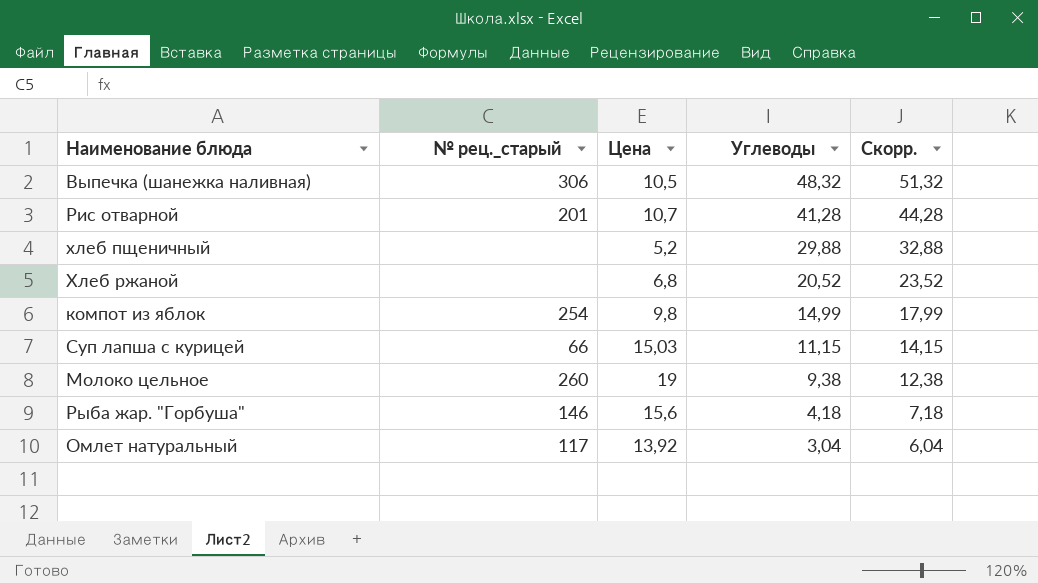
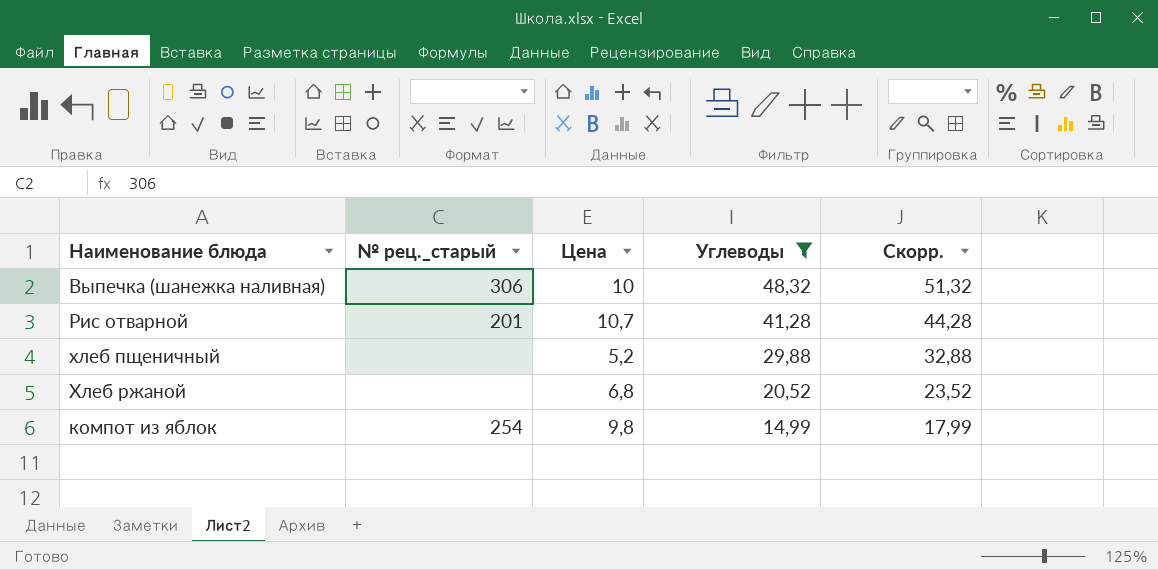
filter: none -> Углеводы >= 14,99
Выпечка (шанежка наливная) | Цена: 10,5 -> 10

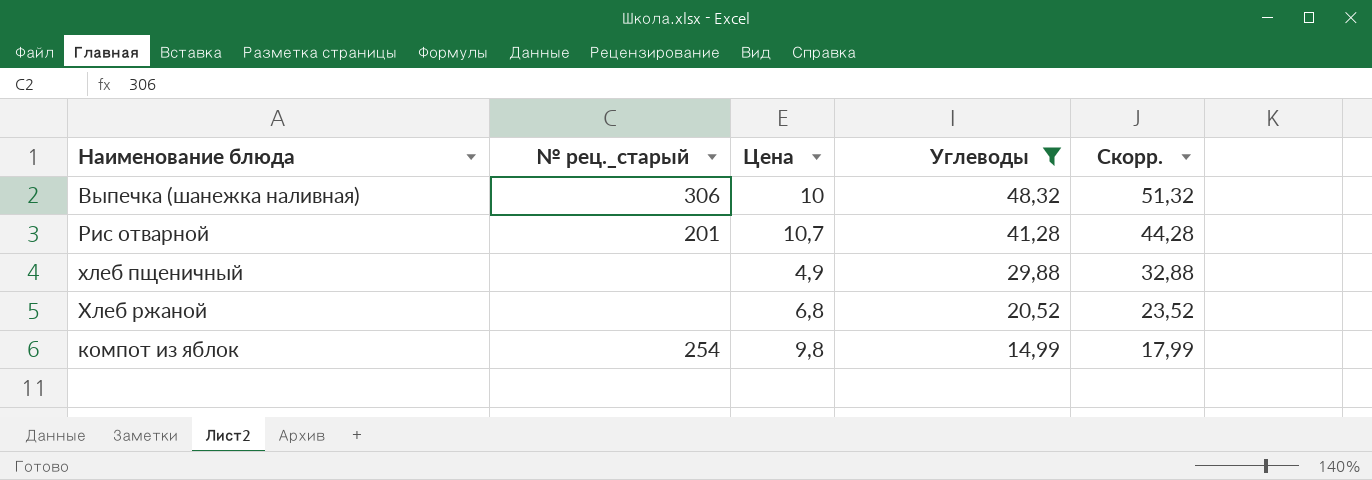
хлеб пщеничный | Цена: 5,2 -> 4,9

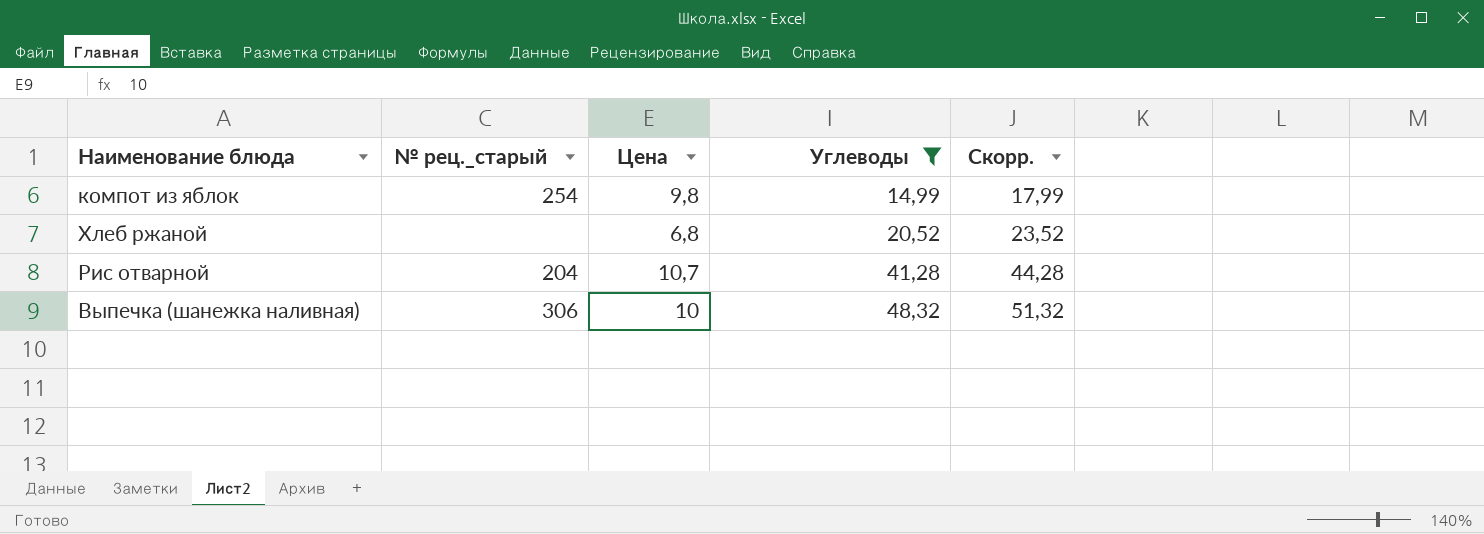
row order: Углеводы descending -> Углеводы ascending
row хлеб пщеничный: none | 4,9 | 29,88 | 32,88 -> none
Рис отварной | № рец._старый: 201 -> 204

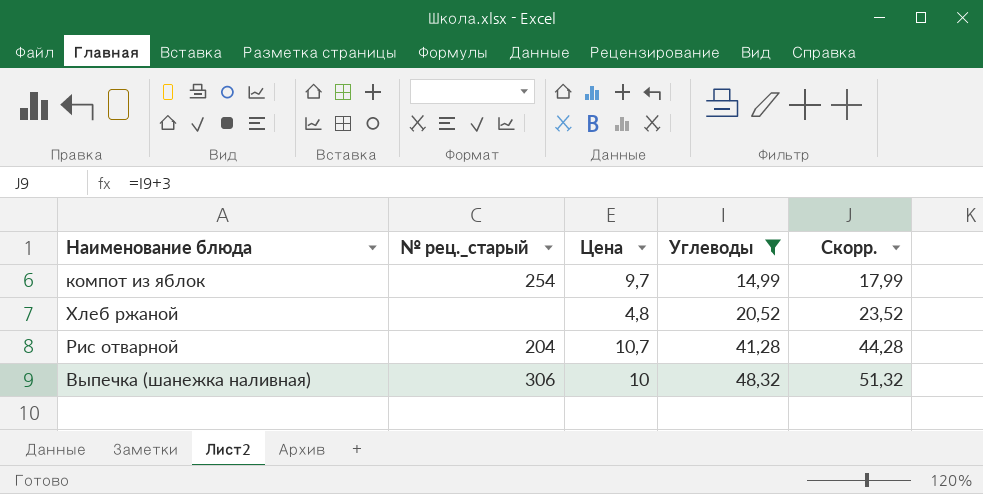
компот из яблок | Цена: 9,8 -> 9,7
Хлеб ржаной | Цена: 6,8 -> 4,8

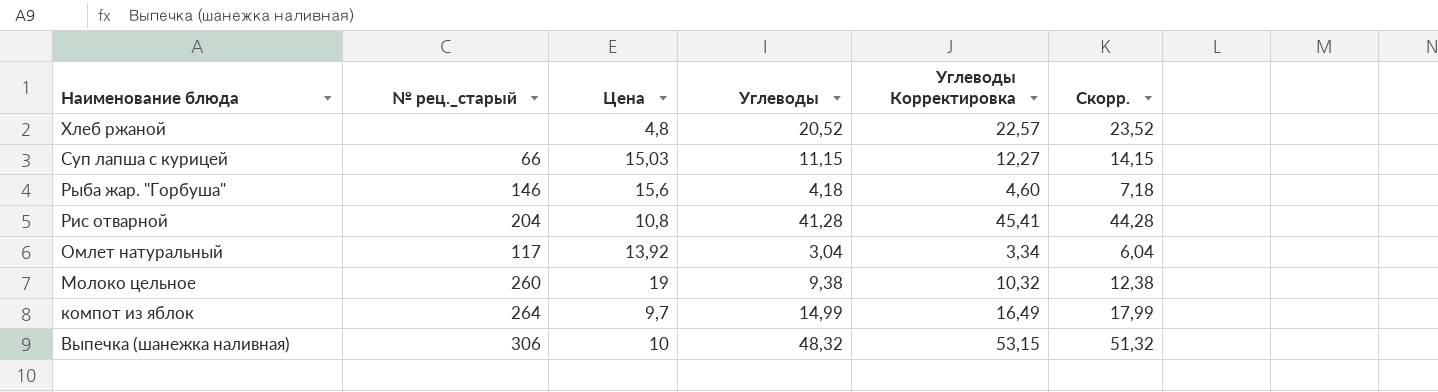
filter: Углеводы >= 14,99 -> none
row order: Углеводы ascending -> Наименование блюда descending
column Углеводы Корректировка | formula: none -> [Углеводы] * 1,1
Рис отварной | Цена: 10,7 -> 10,8
компот из яблок | № рец._старый: 254 -> 264

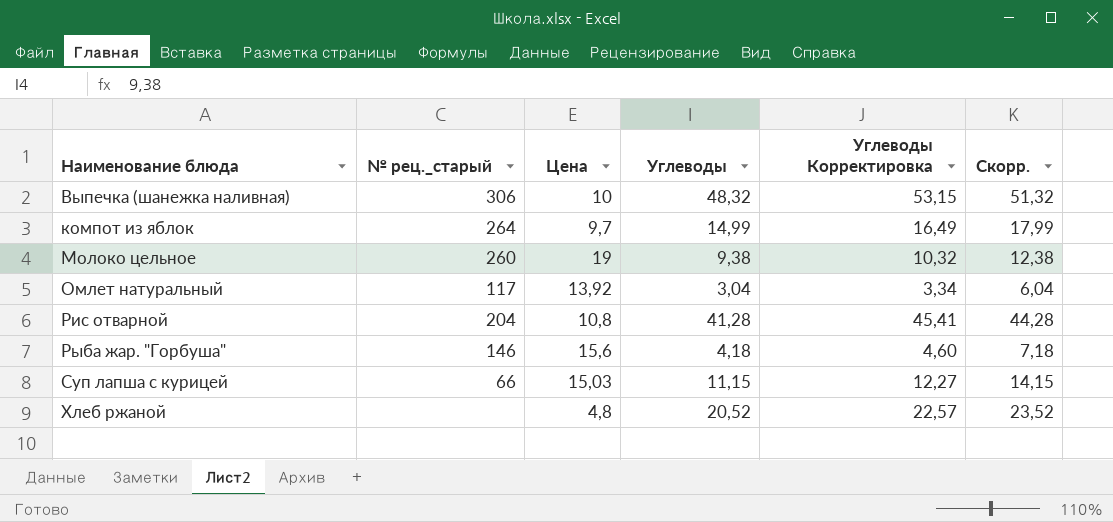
row order: Наименование блюда descending -> Наименование блюда ascending

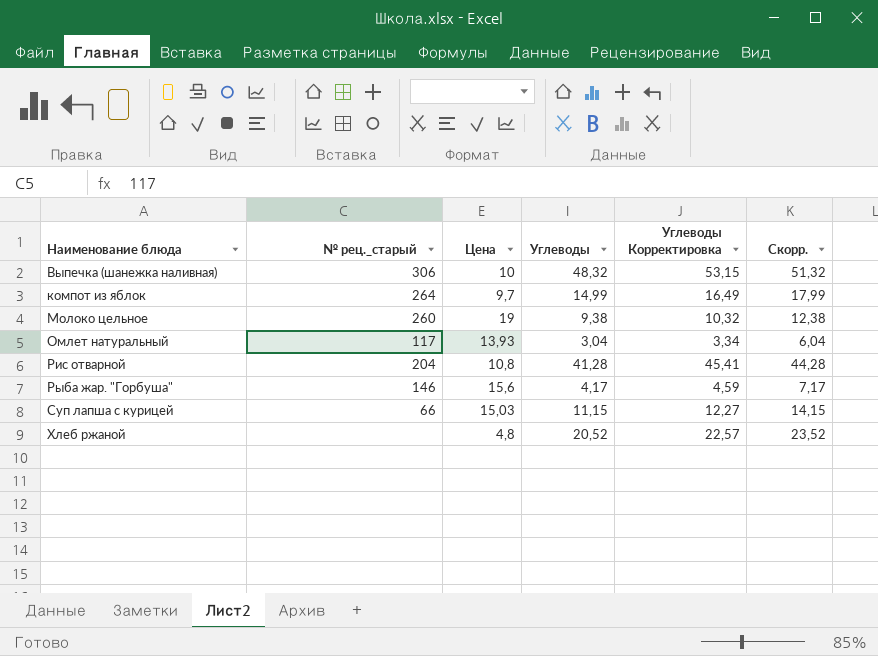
Омлет натуральный | Цена: 13,92 -> 13,93
Рыба жар. "Горбуша" | Углеводы: 4,18 -> 4,17
Рыба жар. "Горбуша" | Углеводы Корректировка: 4,60 -> 4,59
Рыба жар. "Горбуша" | Скорр.: 7,18 -> 7,17

